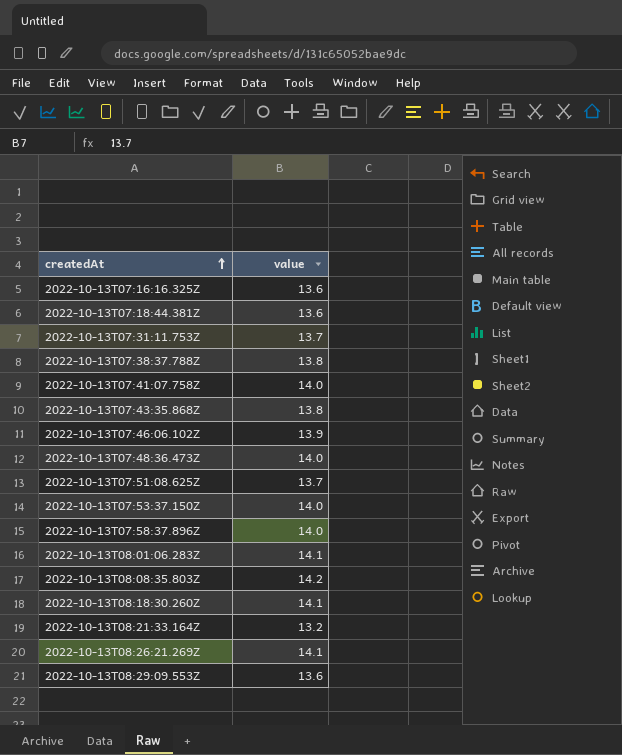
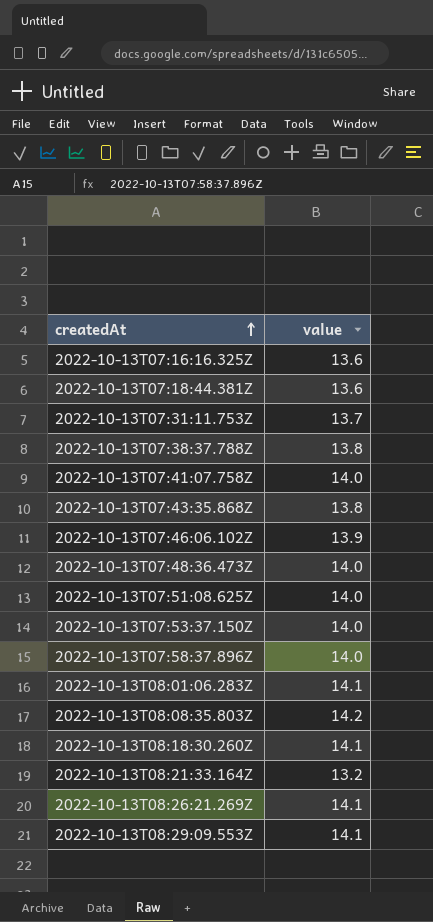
2022-10-13T07:51:08.625Z | value: 13.7 -> 14.0
2022-10-13T08:29:09.553Z | value: 13.6 -> 14.1

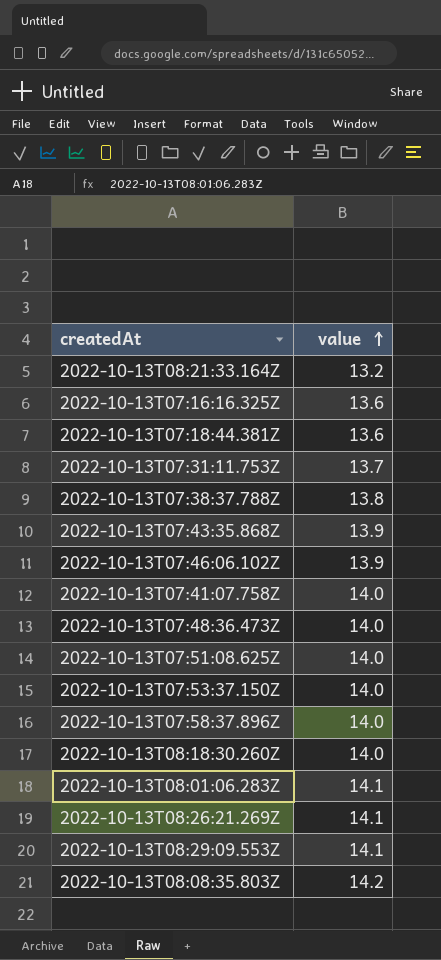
row order: createdAt ascending -> value ascending
2022-10-13T07:43:35.868Z | value: 13.8 -> 13.9
2022-10-13T08:18:30.260Z | value: 14.1 -> 14.0

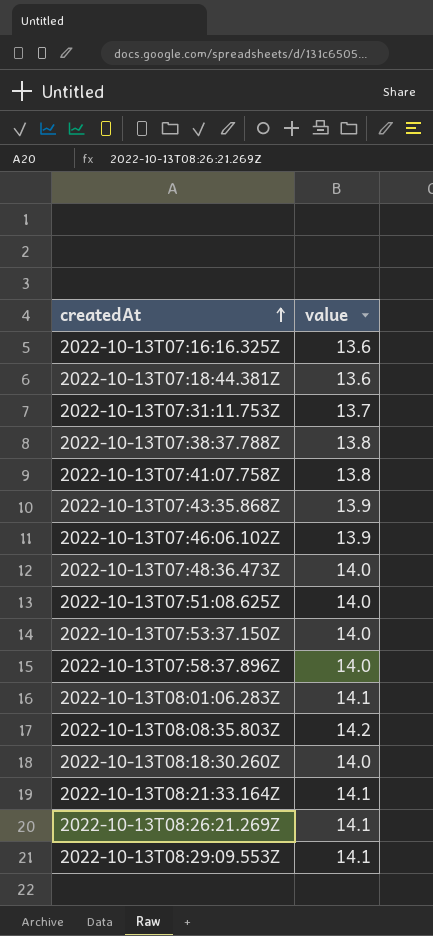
row order: value ascending -> createdAt ascending
2022-10-13T07:41:07.758Z | value: 14.0 -> 13.8
2022-10-13T08:21:33.164Z | value: 13.2 -> 14.1

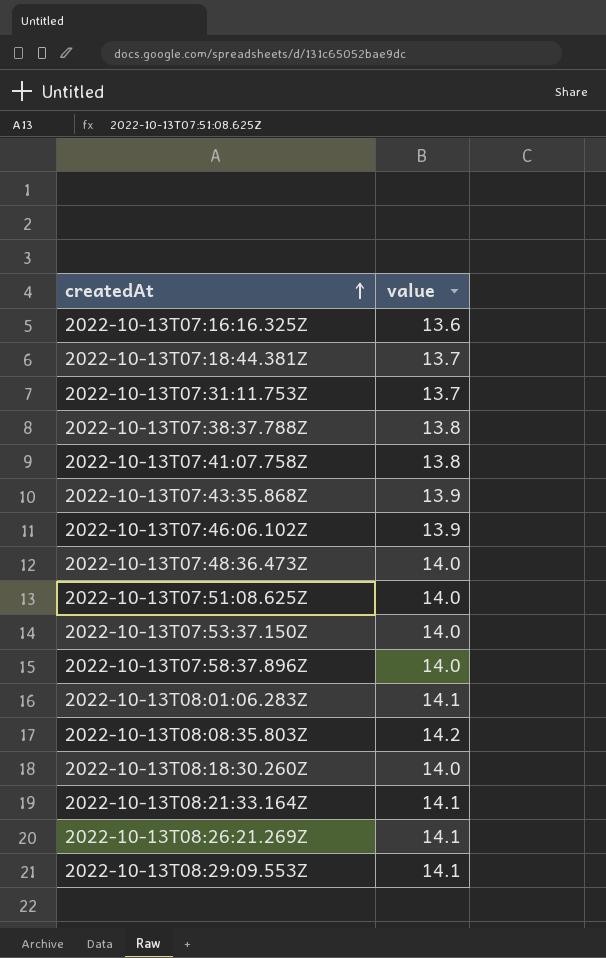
2022-10-13T07:18:44.381Z | value: 13.6 -> 13.7

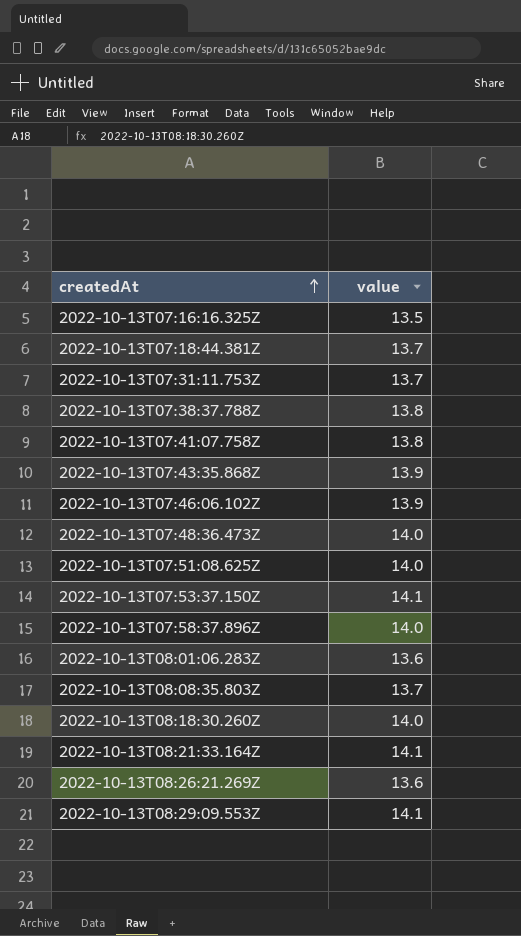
2022-10-13T07:16:16.325Z | value: 13.6 -> 13.5
2022-10-13T07:53:37.150Z | value: 14.0 -> 14.1
2022-10-13T08:01:06.283Z | value: 14.1 -> 13.6
2022-10-13T08:08:35.803Z | value: 14.2 -> 13.7
2022-10-13T08:26:21.269Z | value: 14.1 -> 13.6

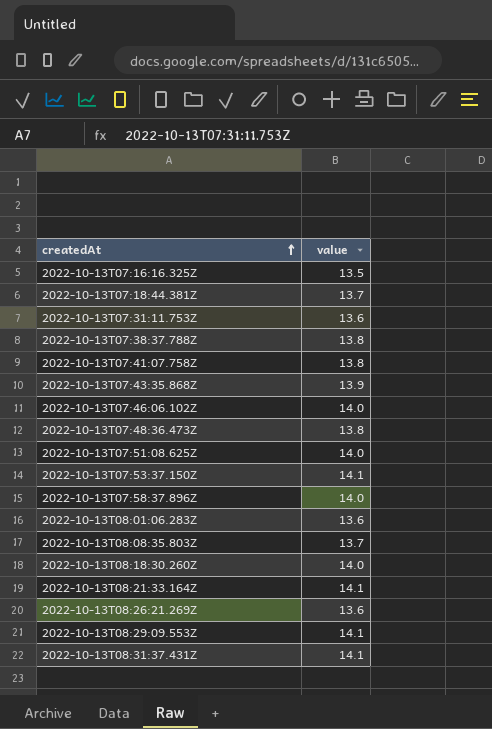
2022-10-13T07:31:11.753Z | value: 13.7 -> 13.6
2022-10-13T07:46:06.102Z | value: 13.9 -> 14.0
2022-10-13T07:48:36.473Z | value: 14.0 -> 13.8
row 2022-10-13T08:31:37.431Z: none -> 14.1

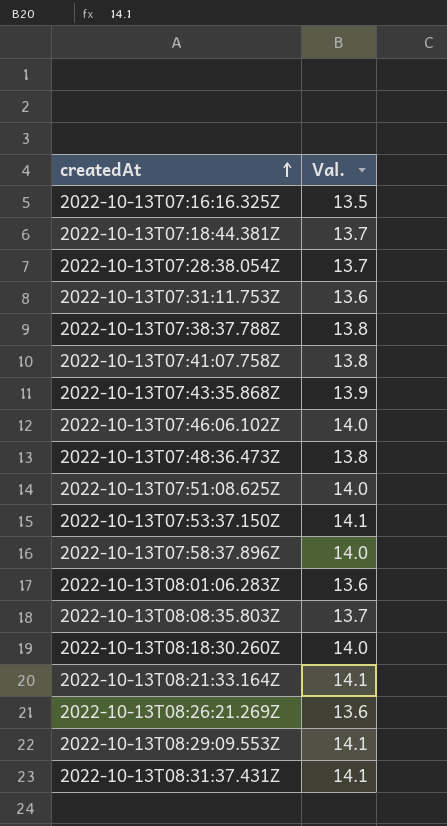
column name: value -> Val.
row 2022-10-13T07:28:38.054Z: none -> 13.7

